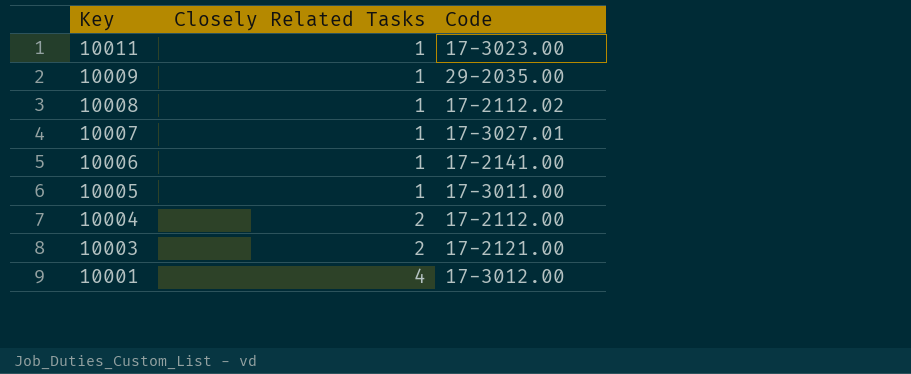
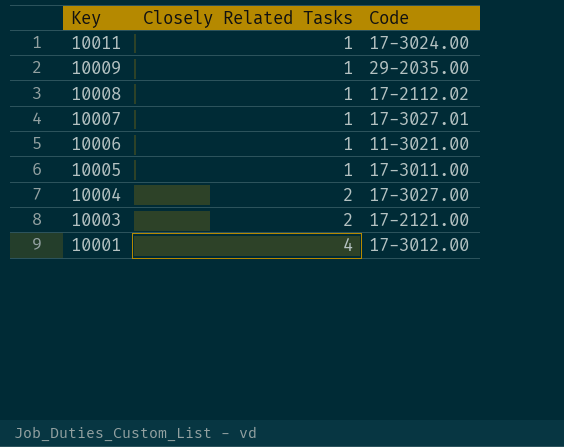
10011 | Code: 17-3023.00 -> 17-3024.00
10006 | Code: 17-2141.00 -> 11-3021.00
10004 | Code: 17-2112.00 -> 17-3027.00

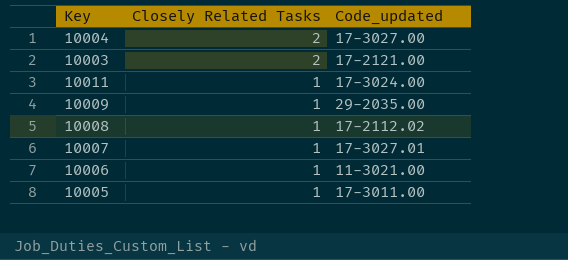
row order: Key descending -> Closely Related Tasks descending
column name: Code -> Code_updated
row 10001: 4 | 17-3012.00 -> none

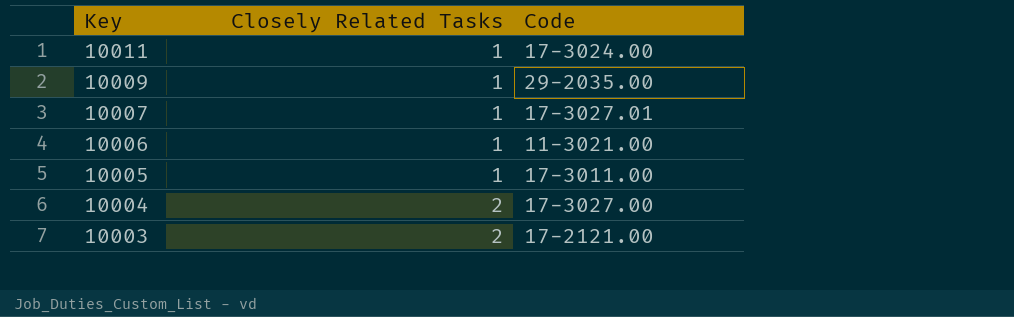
row order: Closely Related Tasks descending -> Key descending
column name: Code_updated -> Code
row 10008: 1 | 17-2112.02 -> none

